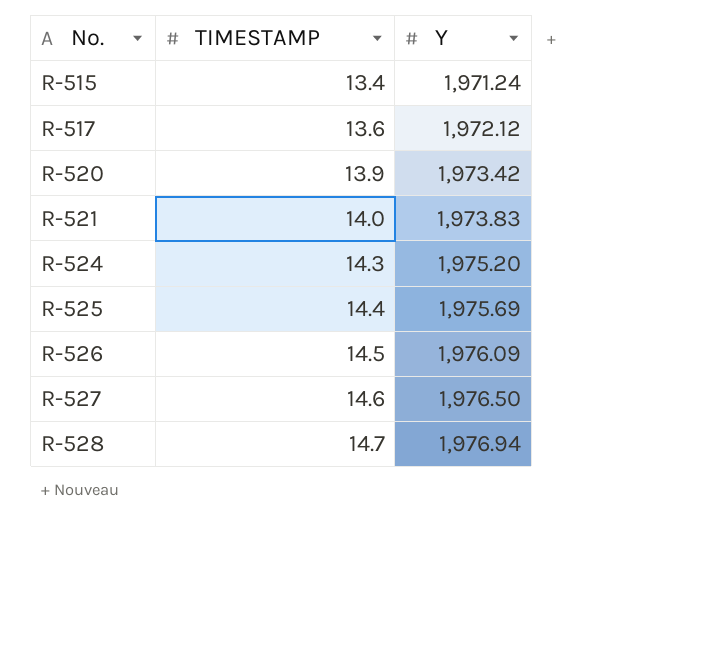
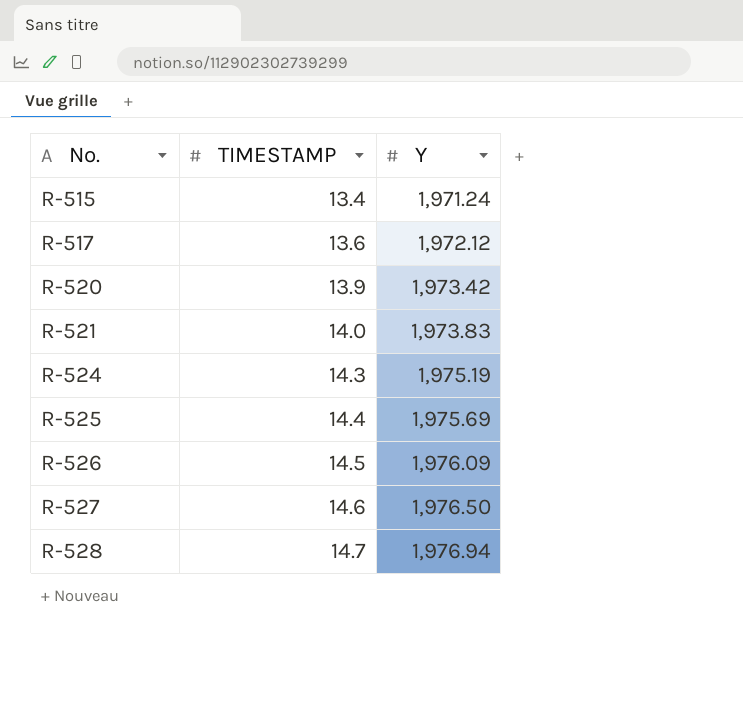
R-524 | Y: 1,975.20 -> 1,975.19

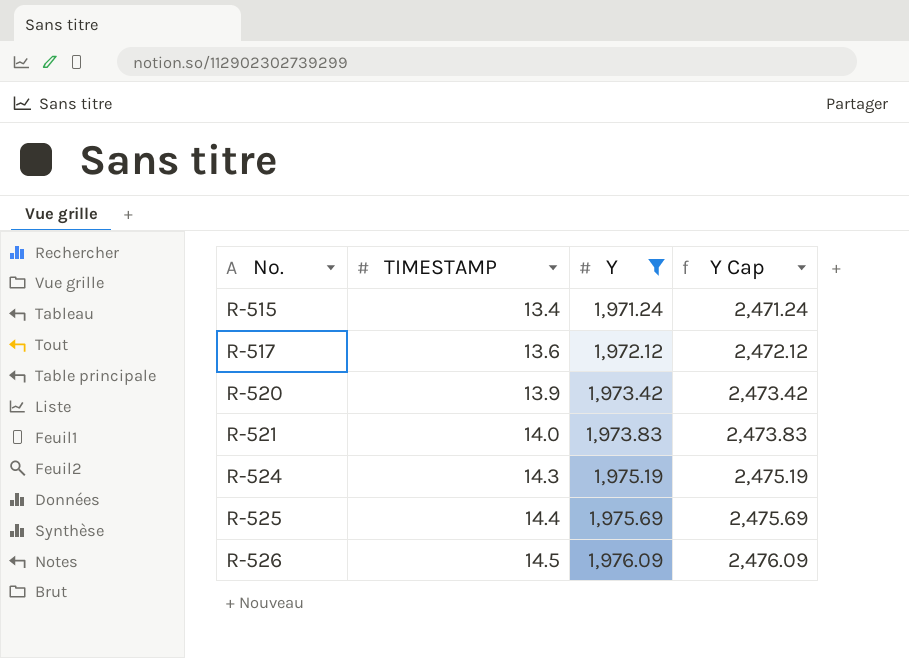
filter: none -> Y <= 1,976.09
column Y Cap | formula: none -> [Y] + 500

